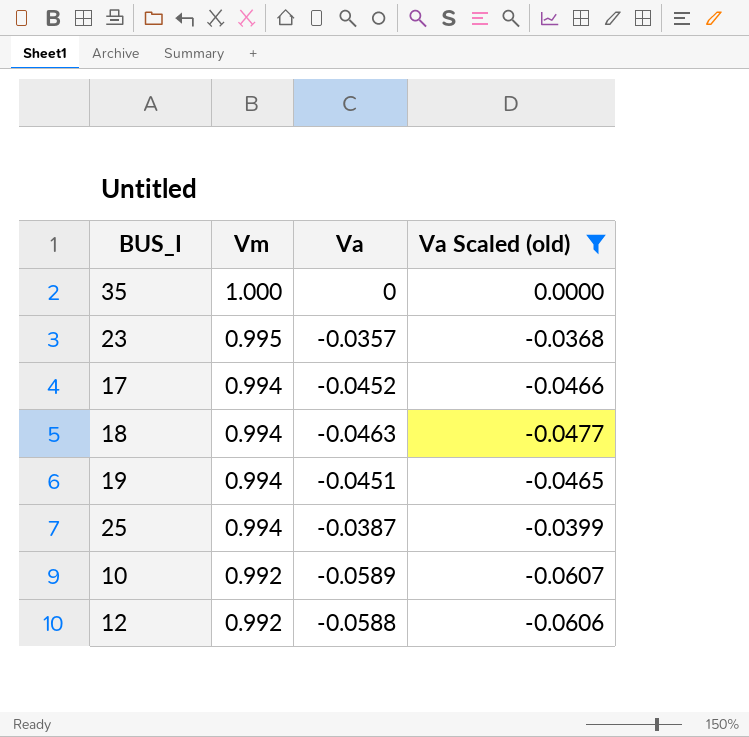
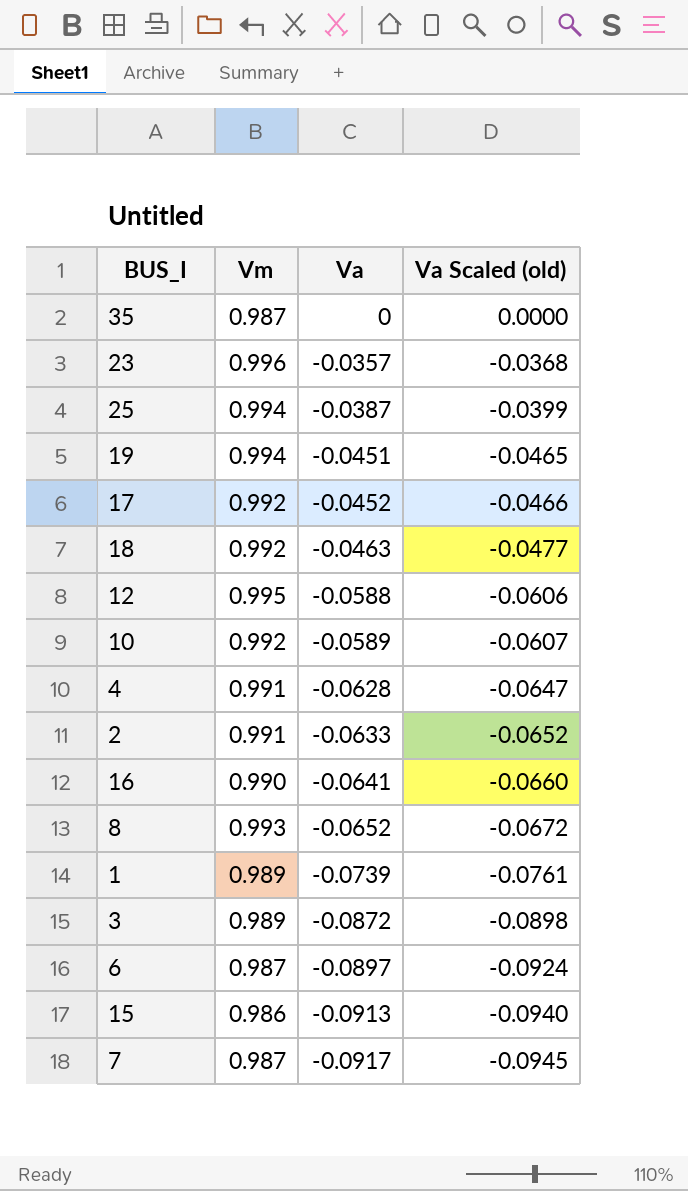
filter: Va Scaled (old) >= -0.0607 -> none
row order: Vm descending -> Va descending
35 | Vm: 1.000 -> 0.987
23 | Vm: 0.995 -> 0.996
17 | Vm: 0.994 -> 0.992
18 | Vm: 0.994 -> 0.992
12 | Vm: 0.992 -> 0.995

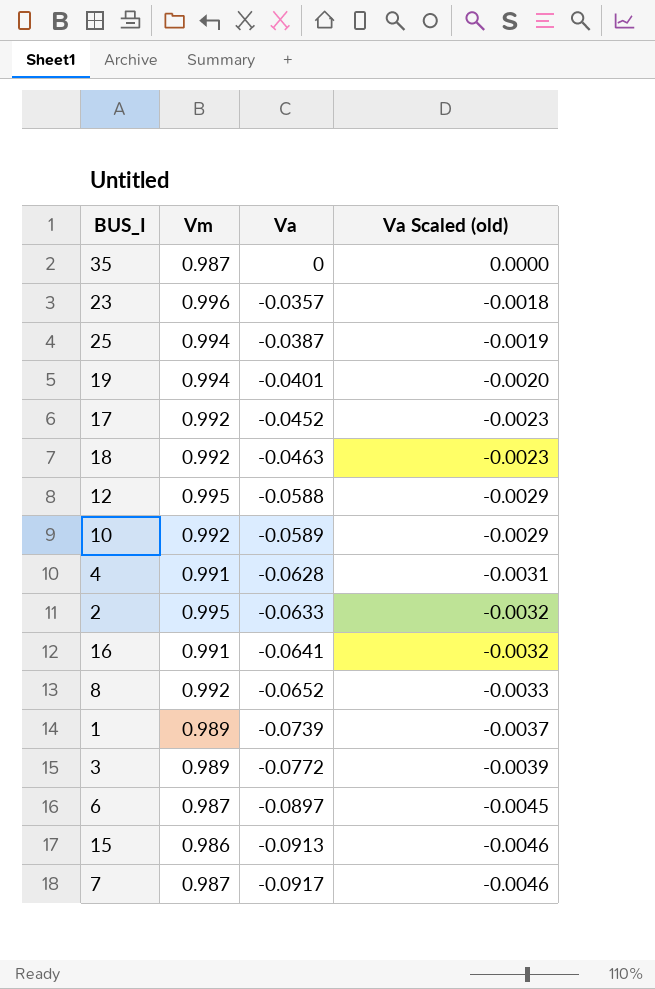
column Va Scaled (old) | formula: [Va] * 1.03 -> [Va] * 0.05
19 | Va: -0.0451 -> -0.0401
2 | Vm: 0.991 -> 0.995
16 | Vm: 0.990 -> 0.991
8 | Vm: 0.993 -> 0.992
3 | Va: -0.0872 -> -0.0772

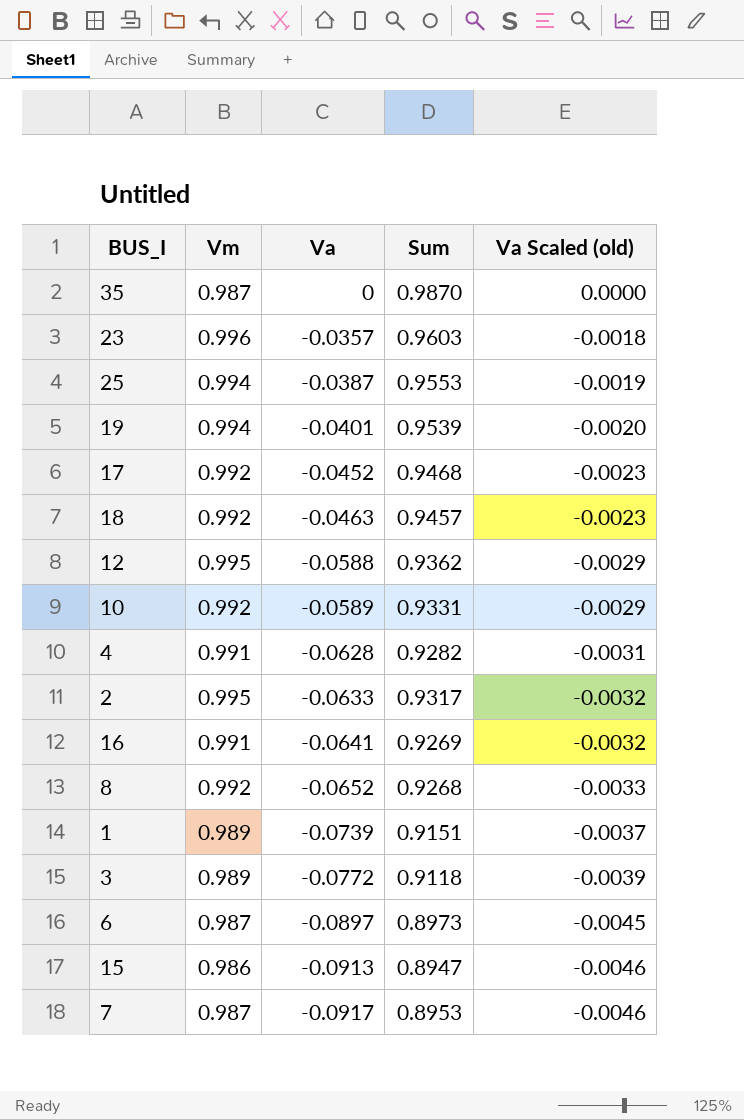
column Sum | formula: none -> [Vm] + [Va]

